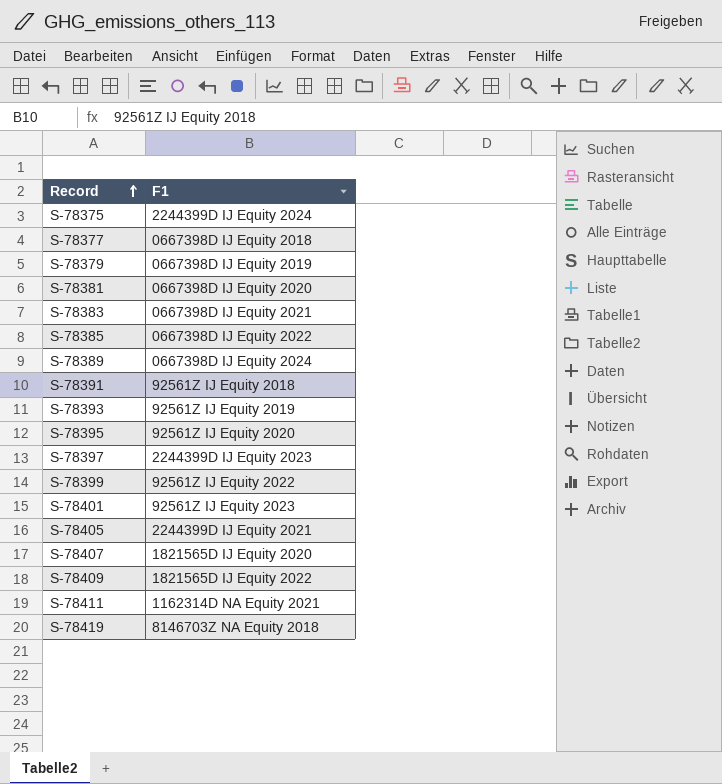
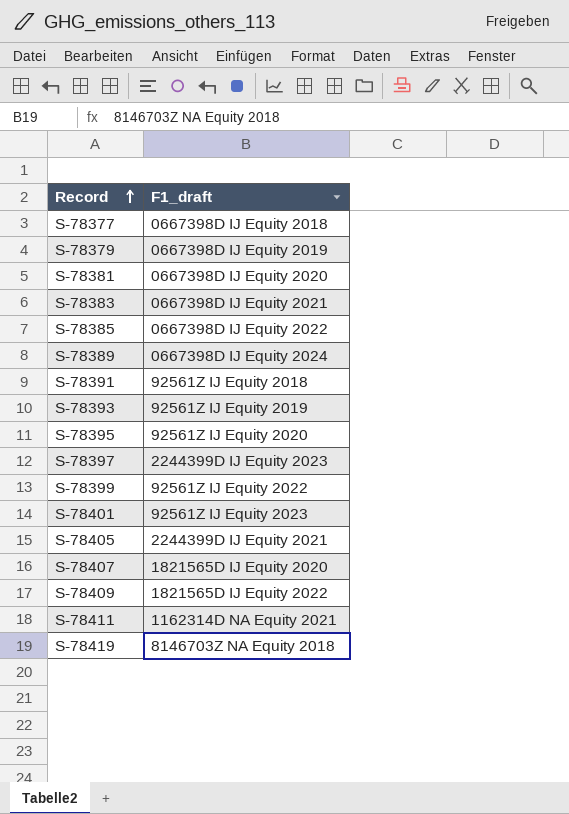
column name: F1 -> F1_draft
row S-78375: 2244399D IJ Equity 2024 -> none

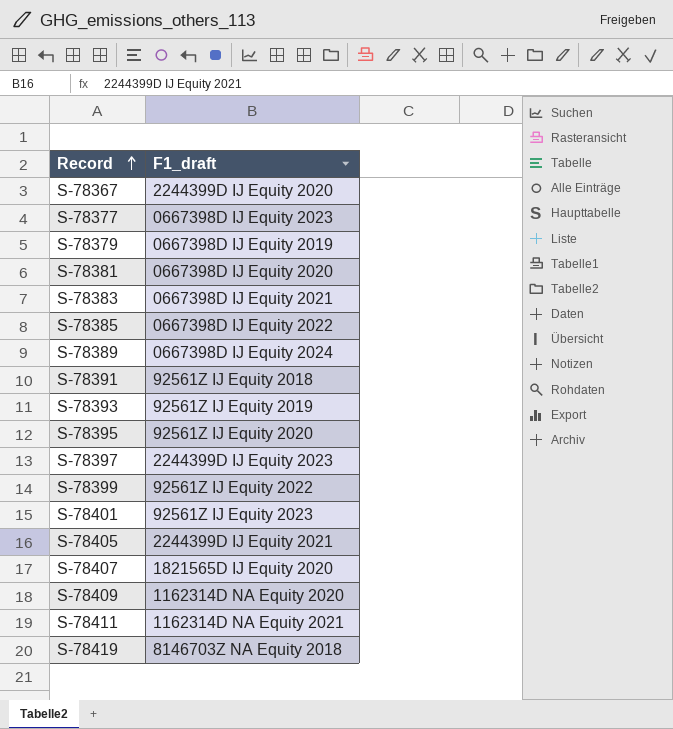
row S-78367: none -> 2244399D IJ Equity 2020
S-78377 | F1_draft: 0667398D IJ Equity 2018 -> 0667398D IJ Equity 2023
S-78409 | F1_draft: 1821565D IJ Equity 2022 -> 1162314D NA Equity 2020

